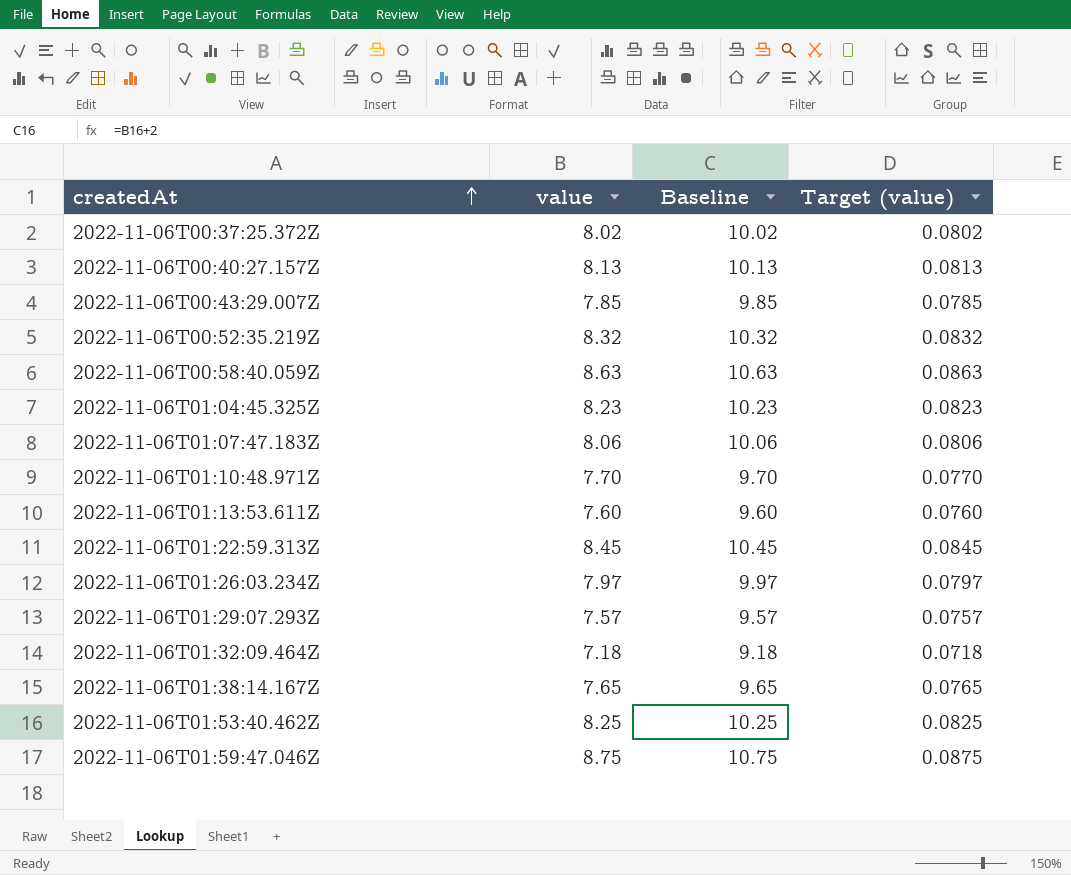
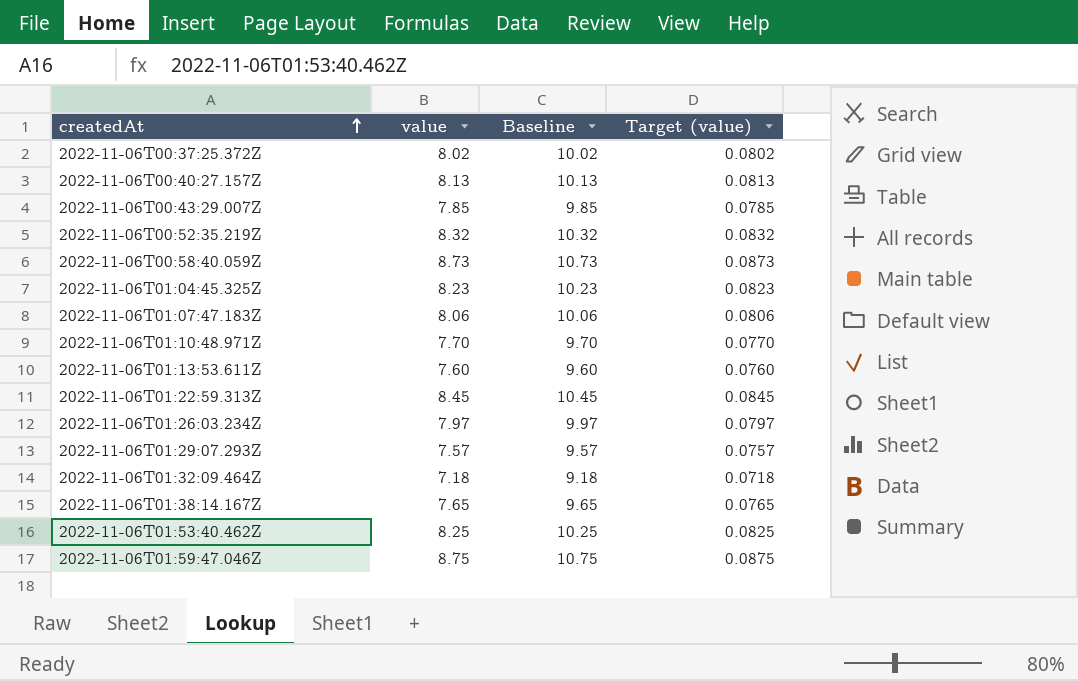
2022-11-06T00:58:40.059Z | value: 8.63 -> 8.73
2022-11-06T00:58:40.059Z | Baseline: 10.63 -> 10.73
2022-11-06T00:58:40.059Z | Target (value): 0.0863 -> 0.0873

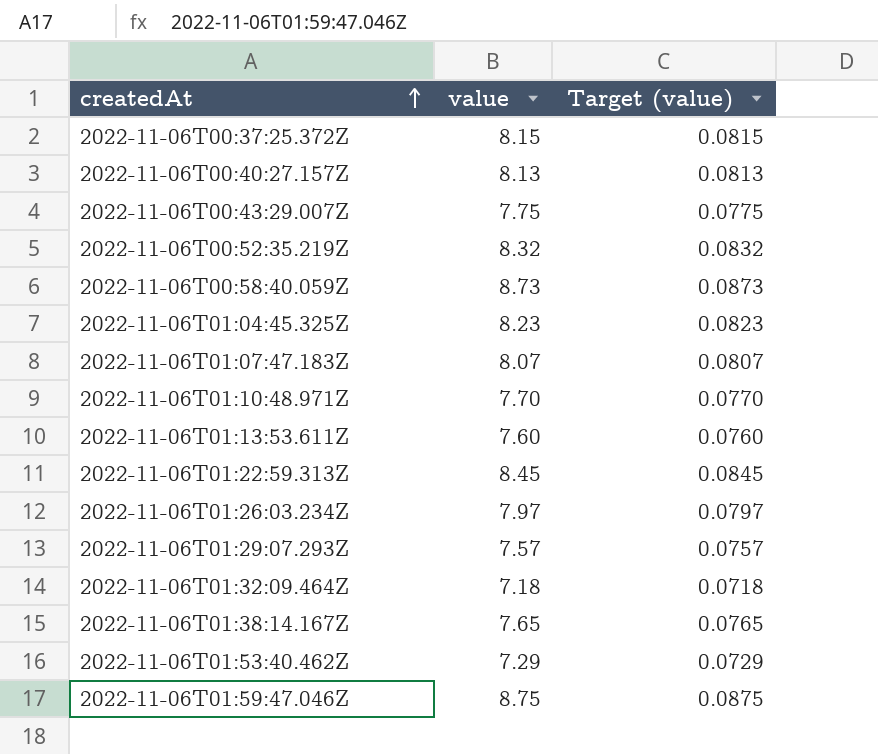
column Baseline | formula: [value] + 2 -> none
2022-11-06T00:37:25.372Z | value: 8.02 -> 8.15
2022-11-06T00:37:25.372Z | Target (value): 0.0802 -> 0.0815
2022-11-06T00:43:29.007Z | value: 7.85 -> 7.75
2022-11-06T00:43:29.007Z | Target (value): 0.0785 -> 0.0775
2022-11-06T01:07:47.183Z | value: 8.06 -> 8.07
2022-11-06T01:07:47.183Z | Target (value): 0.0806 -> 0.0807
2022-11-06T01:53:40.462Z | value: 8.25 -> 7.29
2022-11-06T01:53:40.462Z | Target (value): 0.0825 -> 0.0729

